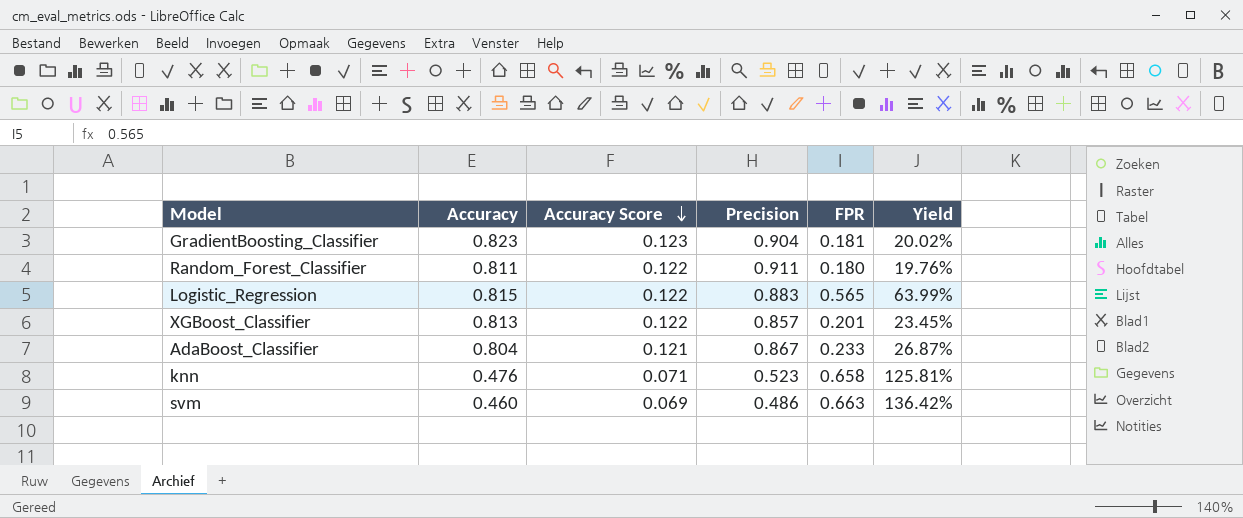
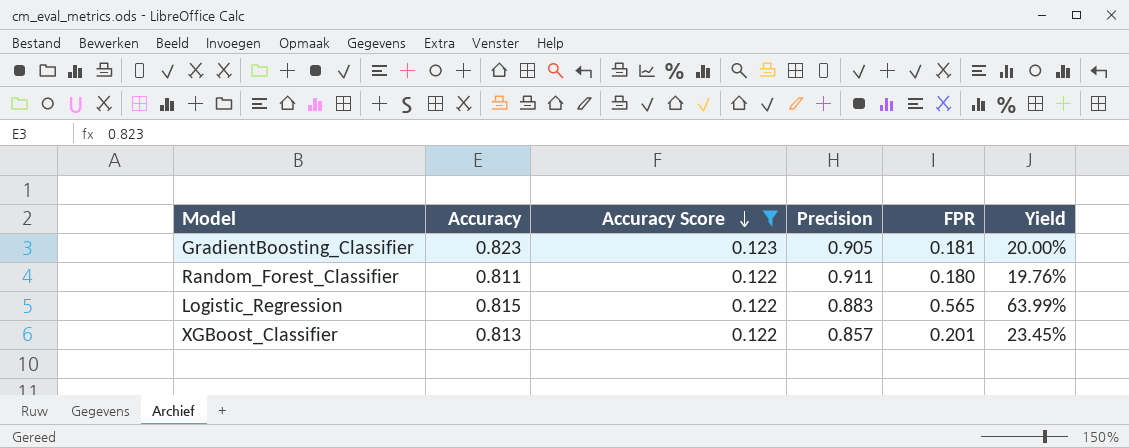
filter: none -> Accuracy Score >= 0.122
GradientBoosting_Classifier | Precision: 0.904 -> 0.905
GradientBoosting_Classifier | Yield: 20.02% -> 20.00%

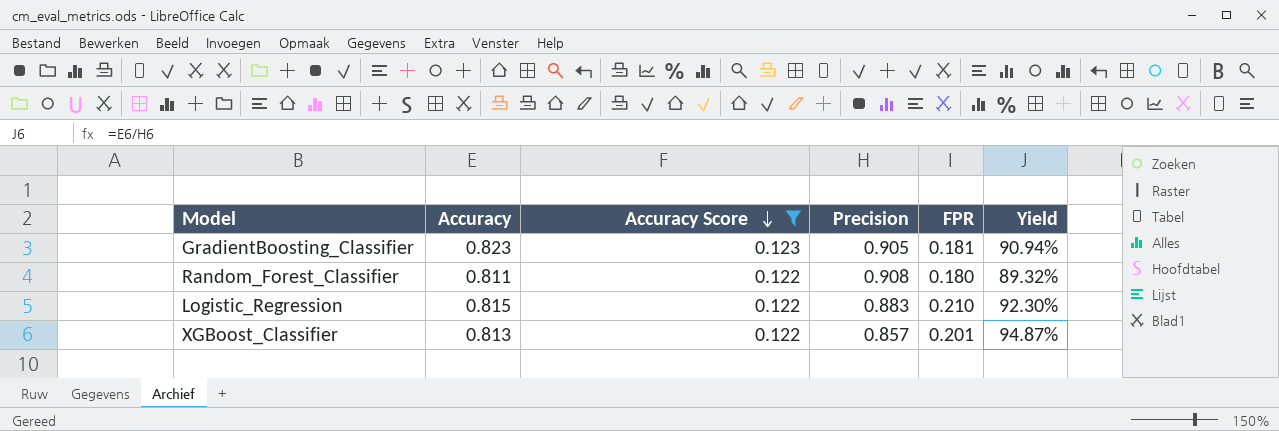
column Yield | formula: [FPR] / [Precision] -> [Accuracy] / [Precision]
Random_Forest_Classifier | Precision: 0.911 -> 0.908
Logistic_Regression | FPR: 0.565 -> 0.210

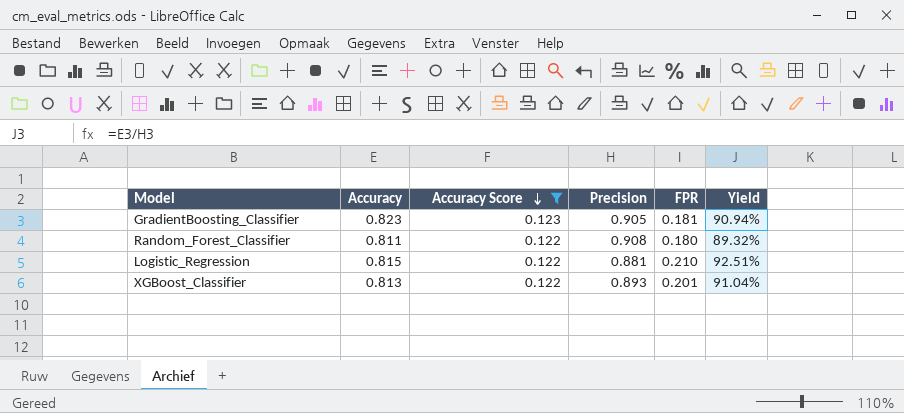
Logistic_Regression | Precision: 0.883 -> 0.881
Logistic_Regression | Yield: 92.30% -> 92.51%
XGBoost_Classifier | Precision: 0.857 -> 0.893
XGBoost_Classifier | Yield: 94.87% -> 91.04%

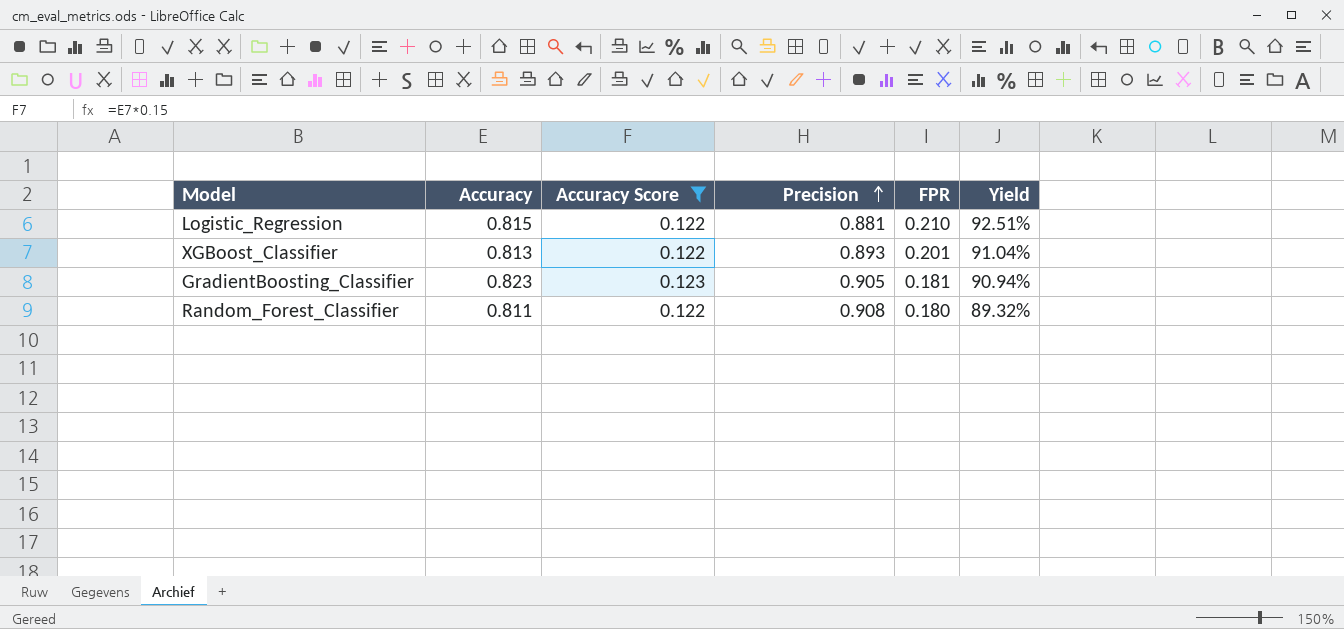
row order: Accuracy Score descending -> Precision ascending

